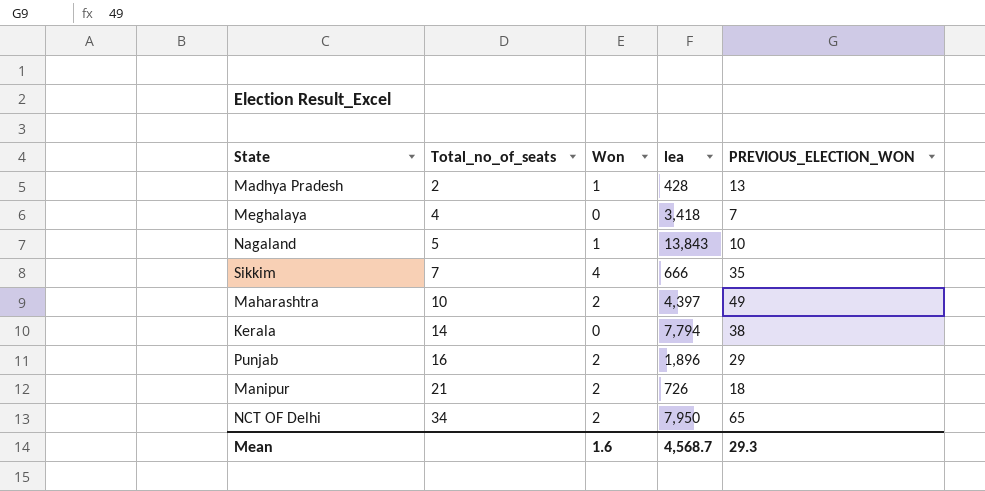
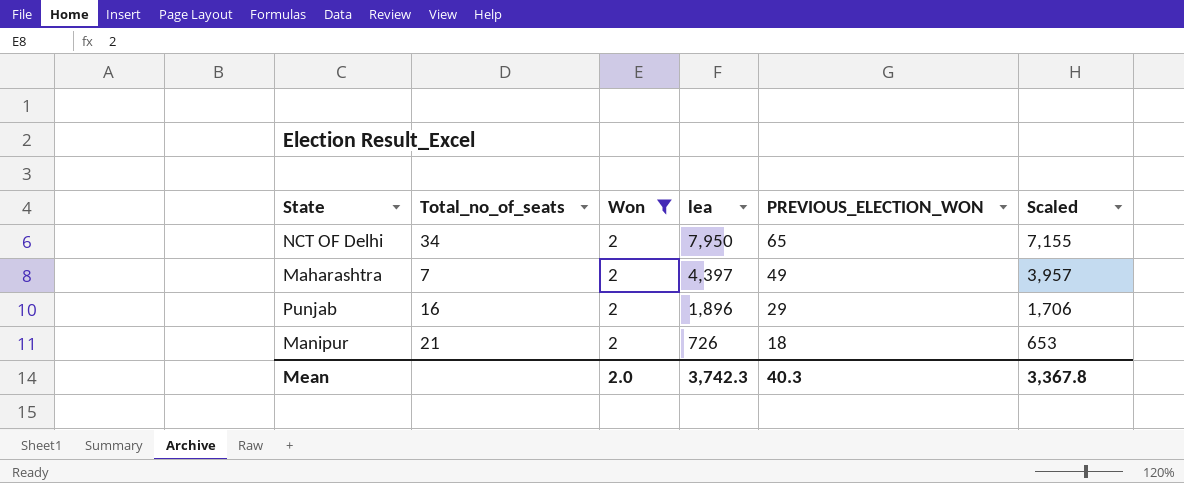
filter: none -> Won = 2
row order: Total_no_of_seats ascending -> lea descending
column Scaled | formula: none -> [lea] * 0.9
Maharashtra | Total_no_of_seats: 10 -> 7
Mean | Won: 1.6 -> 2.0
Mean | lea: 4,568.7 -> 3,742.3
Mean | PREVIOUS_ELECTION_WON: 29.3 -> 40.3

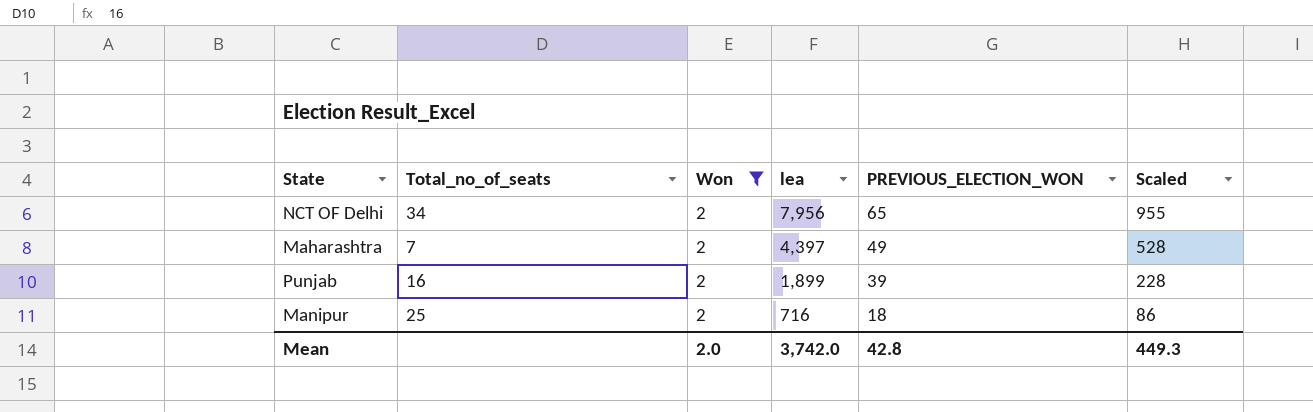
column Scaled | formula: [lea] * 0.9 -> [lea] * 0.12
NCT OF Delhi | lea: 7,950 -> 7,956
Punjab | lea: 1,896 -> 1,899
Punjab | PREVIOUS_ELECTION_WON: 29 -> 39
Manipur | Total_no_of_seats: 21 -> 25
Manipur | lea: 726 -> 716
Mean | lea: 3,742.3 -> 3,742.0
Mean | PREVIOUS_ELECTION_WON: 40.3 -> 42.8
Mean | Scaled: 3,367.8 -> 449.3

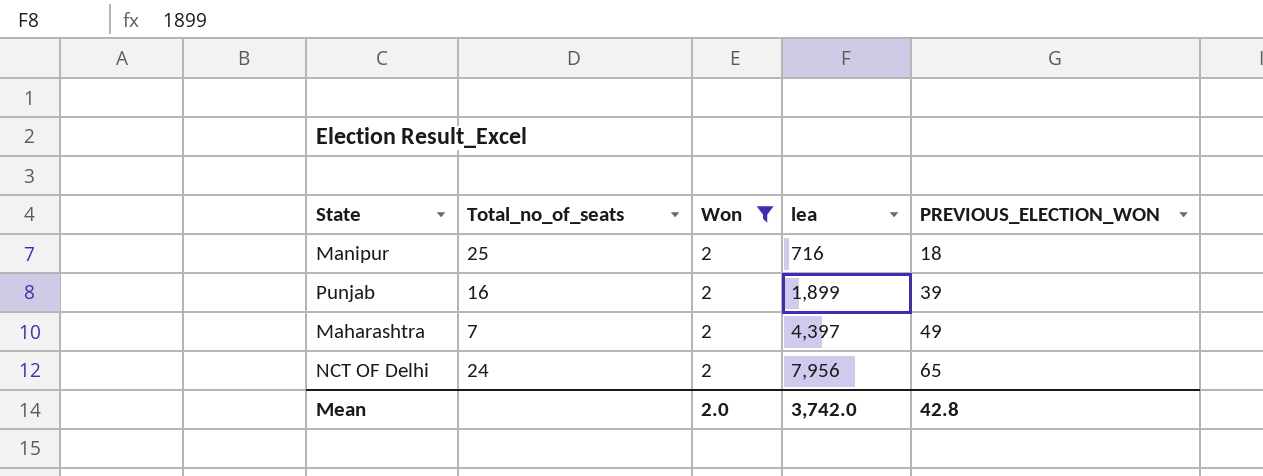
row order: lea descending -> lea ascending
column Scaled | formula: [lea] * 0.12 -> none
NCT OF Delhi | Total_no_of_seats: 34 -> 24

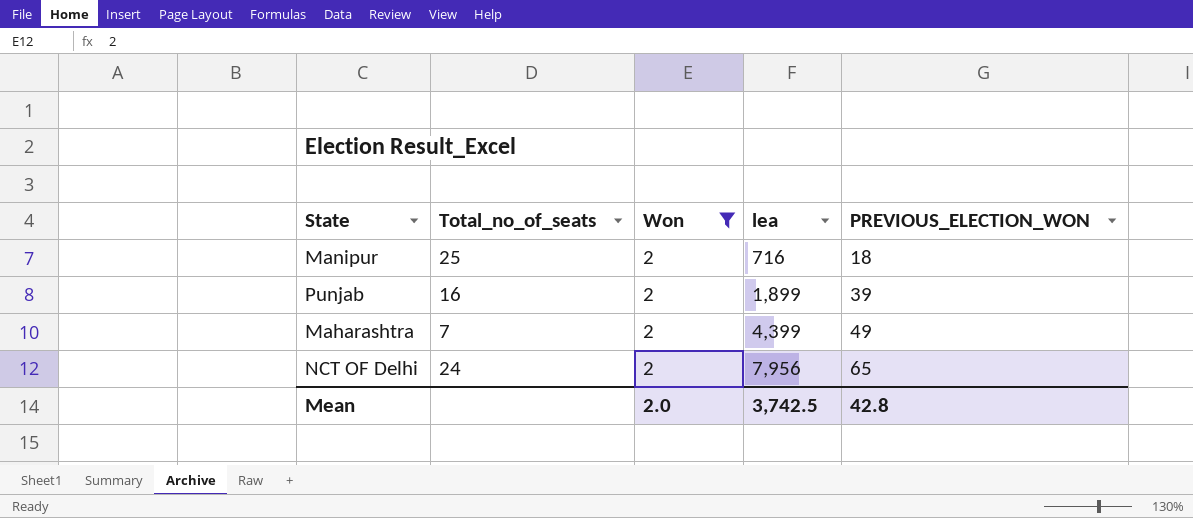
Maharashtra | lea: 4,397 -> 4,399
Mean | lea: 3,742.0 -> 3,742.5

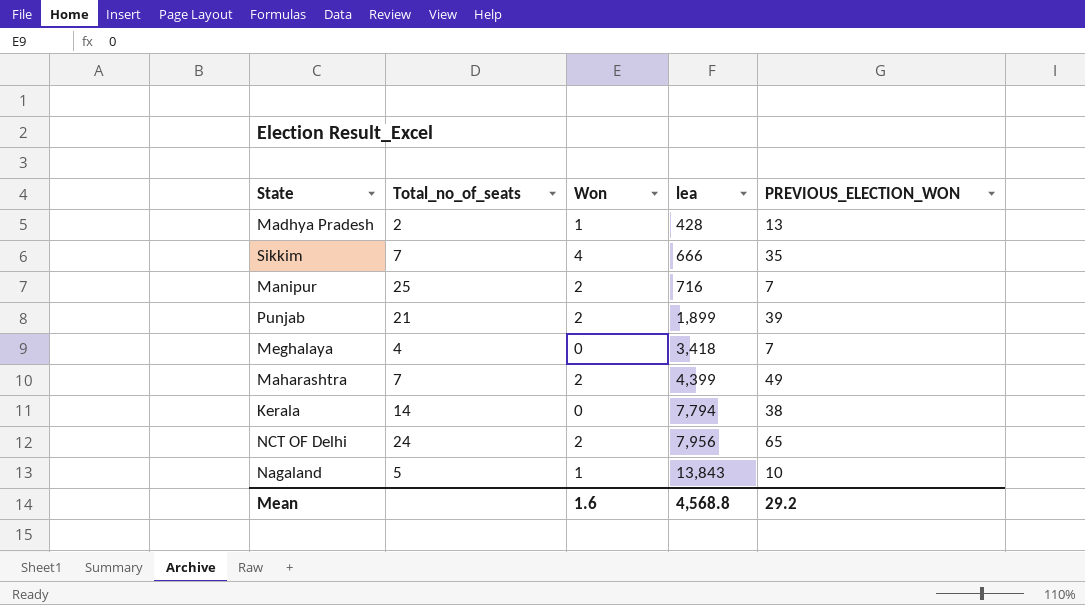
filter: Won = 2 -> none
Manipur | PREVIOUS_ELECTION_WON: 18 -> 7
Punjab | Total_no_of_seats: 16 -> 21
Mean | Won: 2.0 -> 1.6
Mean | lea: 3,742.5 -> 4,568.8
Mean | PREVIOUS_ELECTION_WON: 42.8 -> 29.2

